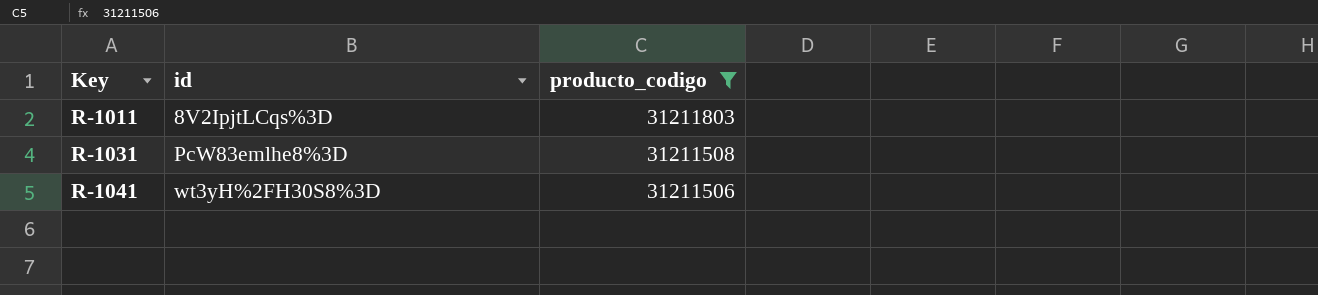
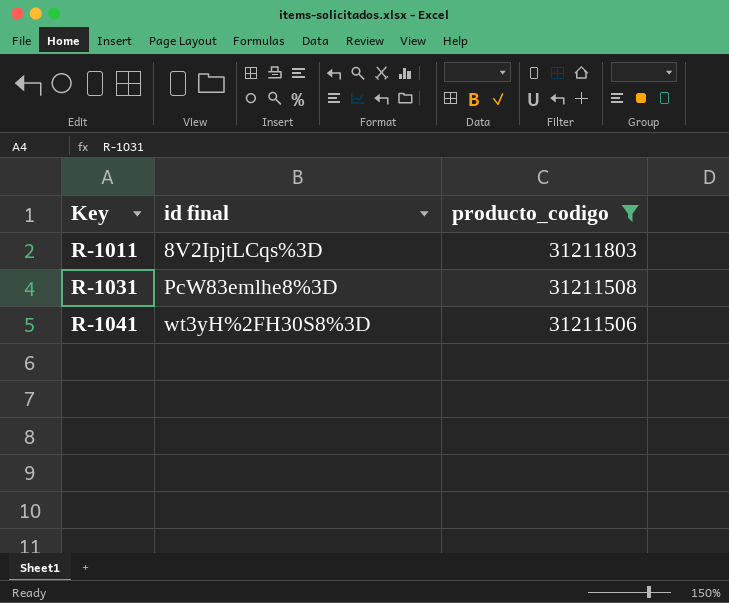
column name: id -> id final

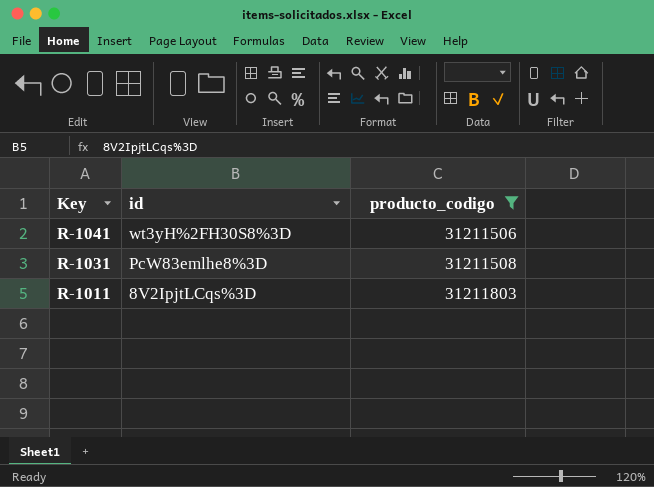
row order: Key ascending -> Key descending
column name: id final -> id

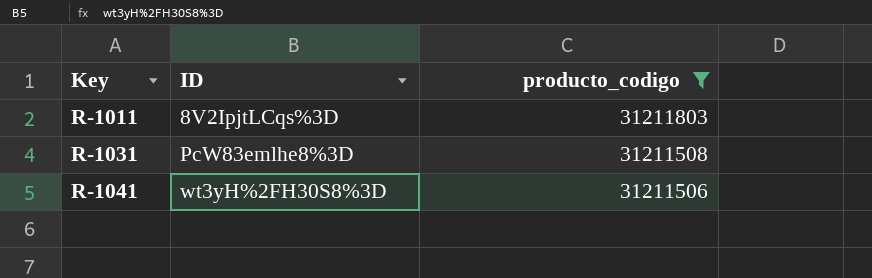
row order: Key descending -> Key ascending
column name: id -> ID

